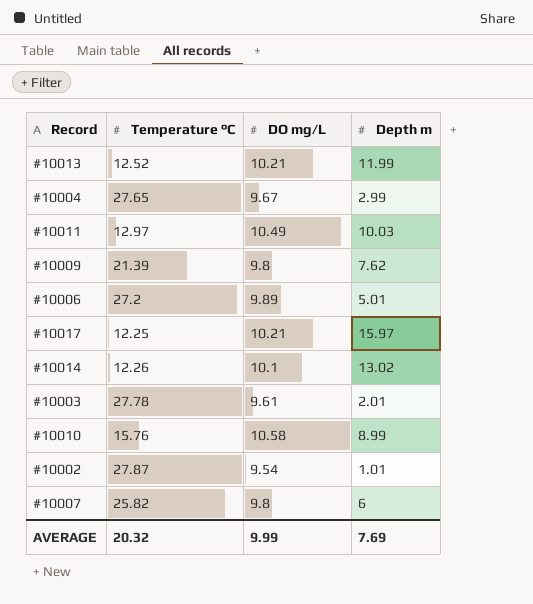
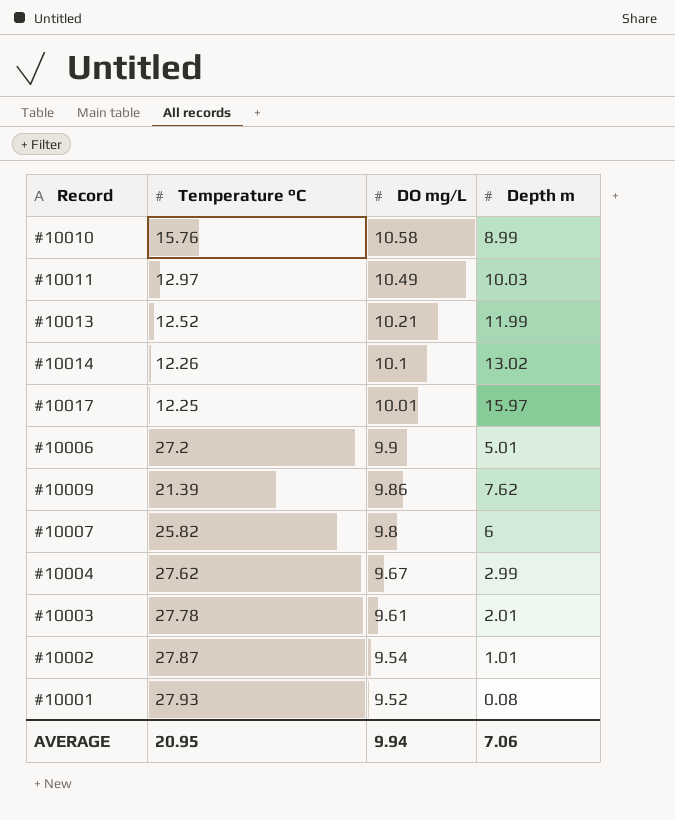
row order: none -> DO mg/L descending
#10017 | DO mg/L: 10.21 -> 10.01
#10006 | DO mg/L: 9.89 -> 9.9
#10009 | DO mg/L: 9.8 -> 9.86
#10004 | Temperature °C: 27.65 -> 27.62
row #10001: none -> 27.93 | 9.52 | 0.08
AVERAGE | Temperature °C: 20.32 -> 20.95
AVERAGE | DO mg/L: 9.99 -> 9.94
AVERAGE | Depth m: 7.69 -> 7.06

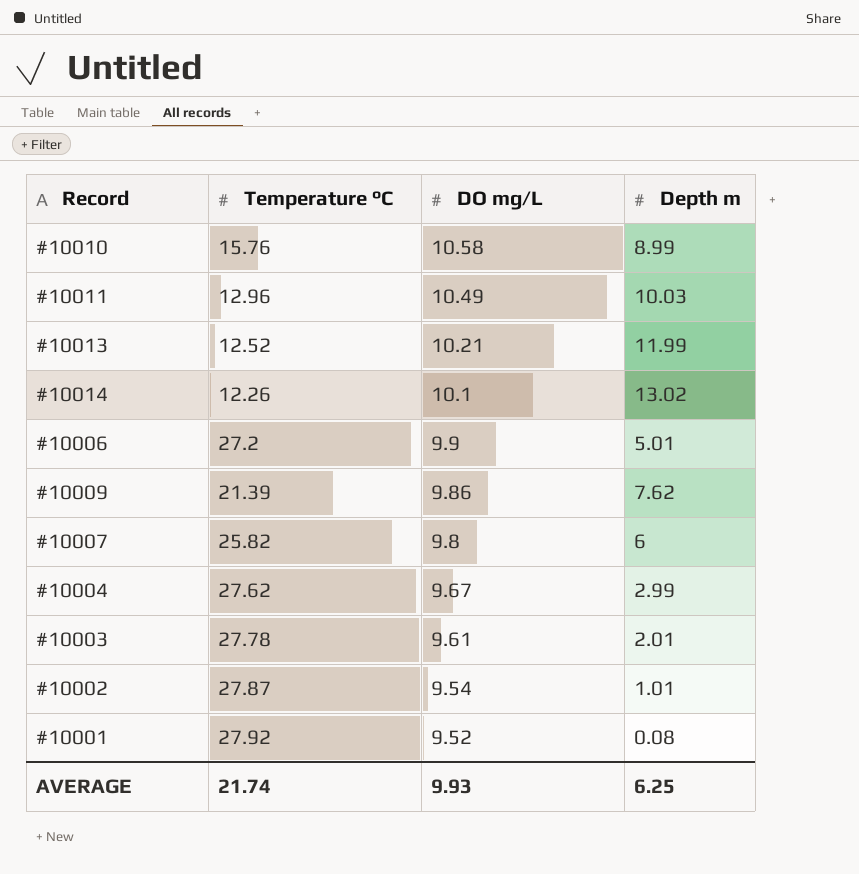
row #10017: 12.25 | 10.01 | 15.97 -> none
#10011 | Temperature °C: 12.97 -> 12.96
#10001 | Temperature °C: 27.93 -> 27.92
AVERAGE | Temperature °C: 20.95 -> 21.74
AVERAGE | DO mg/L: 9.94 -> 9.93
AVERAGE | Depth m: 7.06 -> 6.25

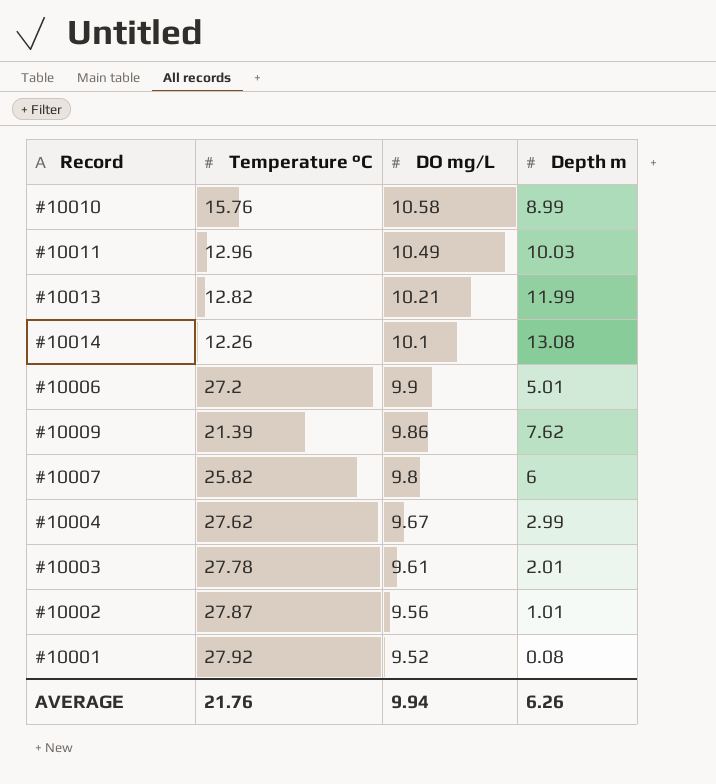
#10013 | Temperature °C: 12.52 -> 12.82
#10014 | Depth m: 13.02 -> 13.08
#10002 | DO mg/L: 9.54 -> 9.56
AVERAGE | Temperature °C: 21.74 -> 21.76
AVERAGE | DO mg/L: 9.93 -> 9.94
AVERAGE | Depth m: 6.25 -> 6.26

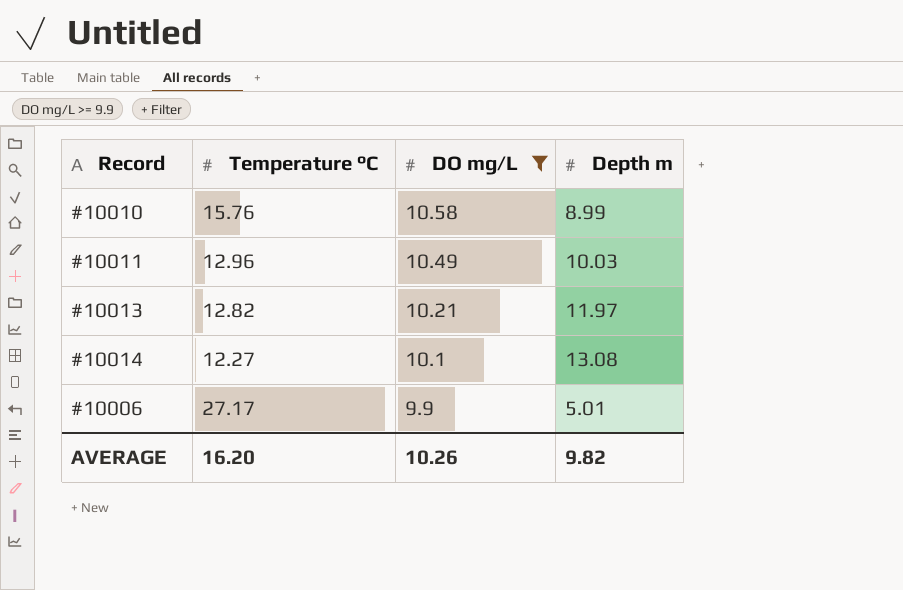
filter: none -> DO mg/L >= 9.9
#10013 | Depth m: 11.99 -> 11.97
#10014 | Temperature °C: 12.26 -> 12.27
#10006 | Temperature °C: 27.2 -> 27.17
AVERAGE | Temperature °C: 21.76 -> 16.20
AVERAGE | DO mg/L: 9.94 -> 10.26
AVERAGE | Depth m: 6.26 -> 9.82

